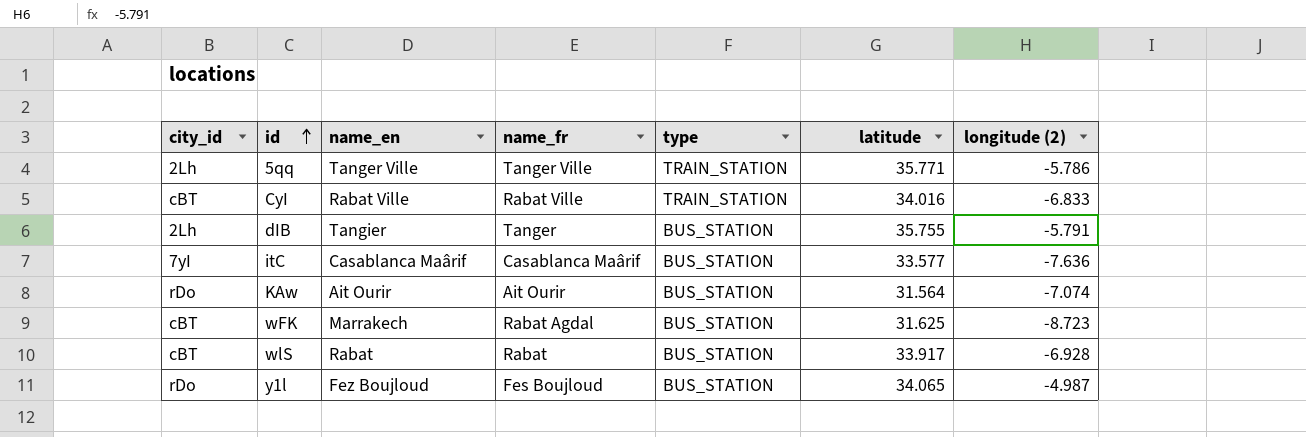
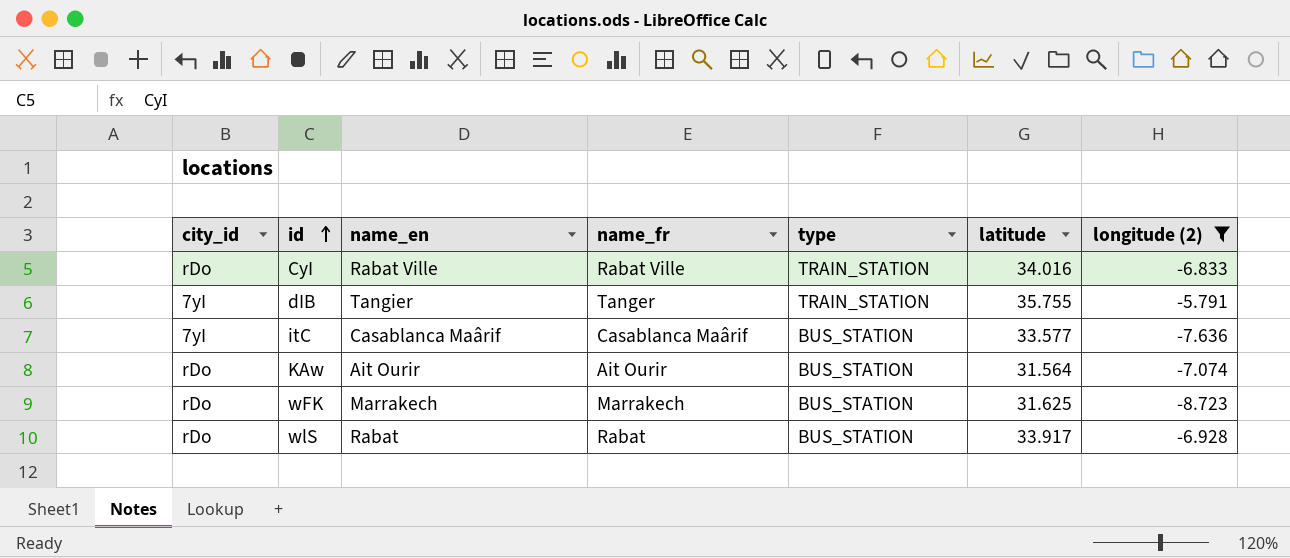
filter: none -> longitude (2) <= -5.791
CyI | city_id: cBT -> rDo
dIB | city_id: 2Lh -> 7yI
dIB | type: BUS_STATION -> TRAIN_STATION
wFK | city_id: cBT -> rDo
wFK | name_fr: Rabat Agdal -> Marrakech
wlS | city_id: cBT -> rDo

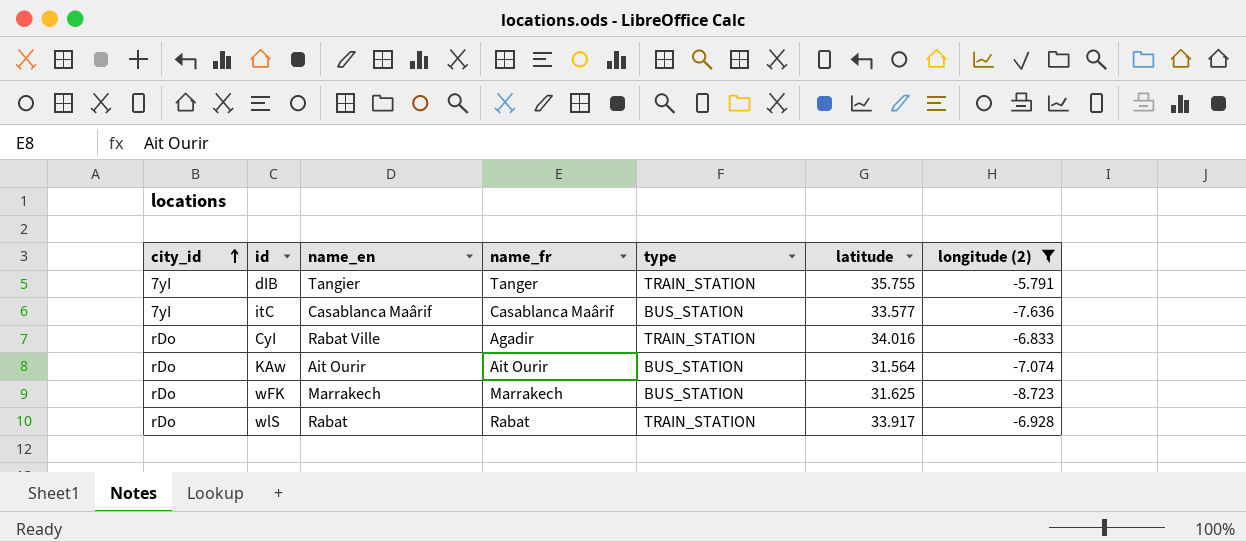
row order: id ascending -> city_id ascending
CyI | name_fr: Rabat Ville -> Agadir
wlS | type: BUS_STATION -> TRAIN_STATION

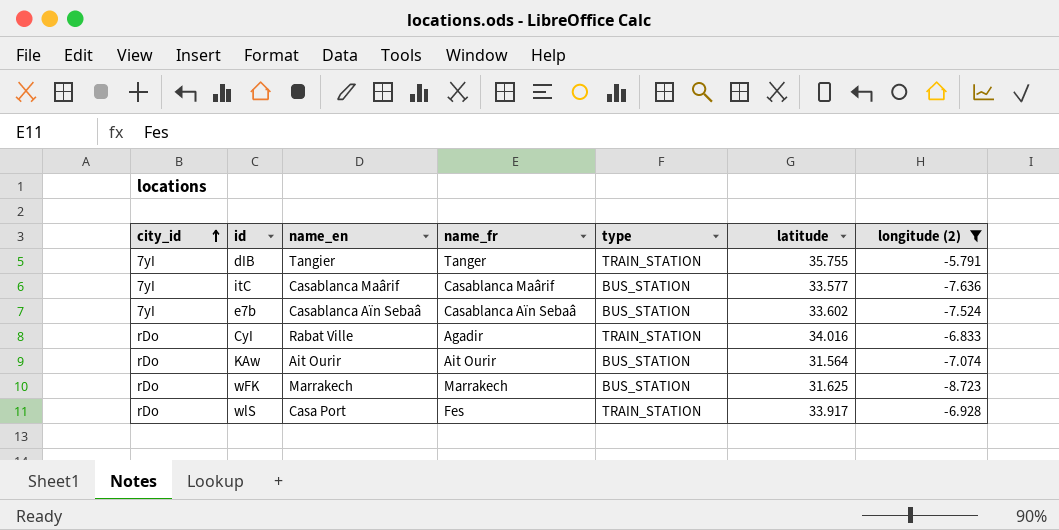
row e7b: none -> 7yI | Casablanca Aïn Sebaâ | Casablanca Aïn Sebaâ | BUS_STATION | 33.602 | -7.524
wlS | name_en: Rabat -> Casa Port
wlS | name_fr: Rabat -> Fes

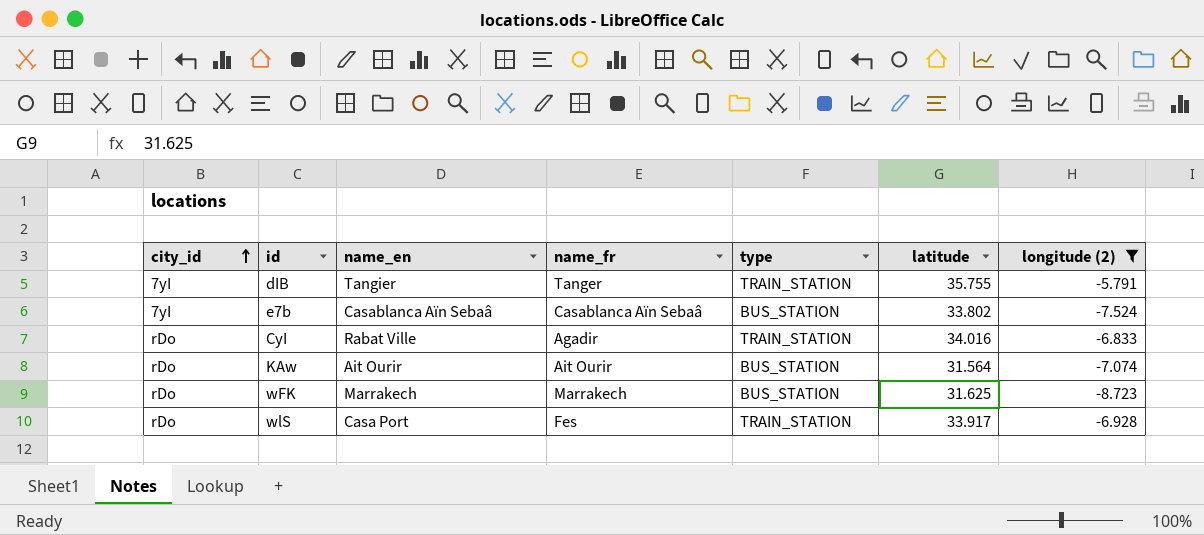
row itC: 7yI | Casablanca Maârif | Casablanca Maârif | BUS_STATION | 33.577 | -7.636 -> none
e7b | latitude: 33.602 -> 33.802

